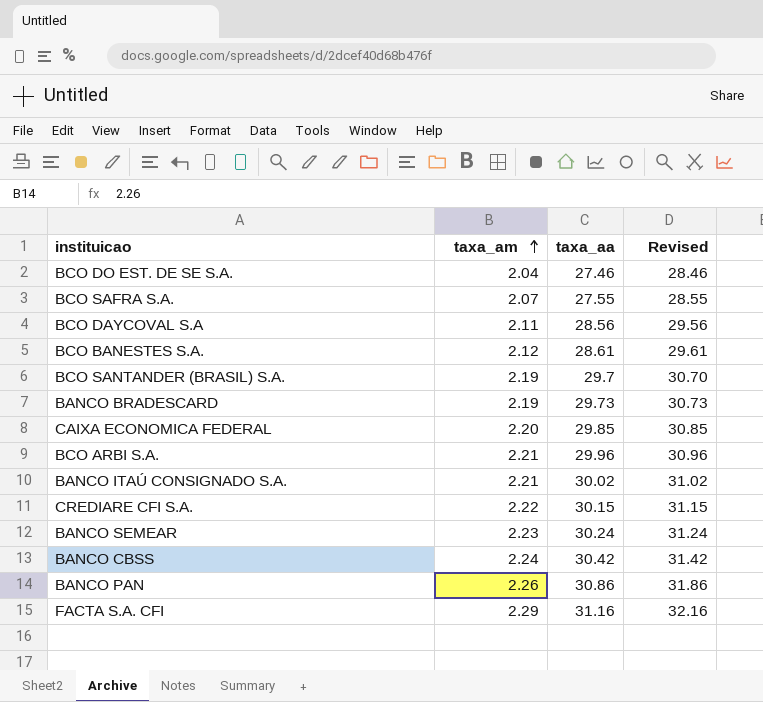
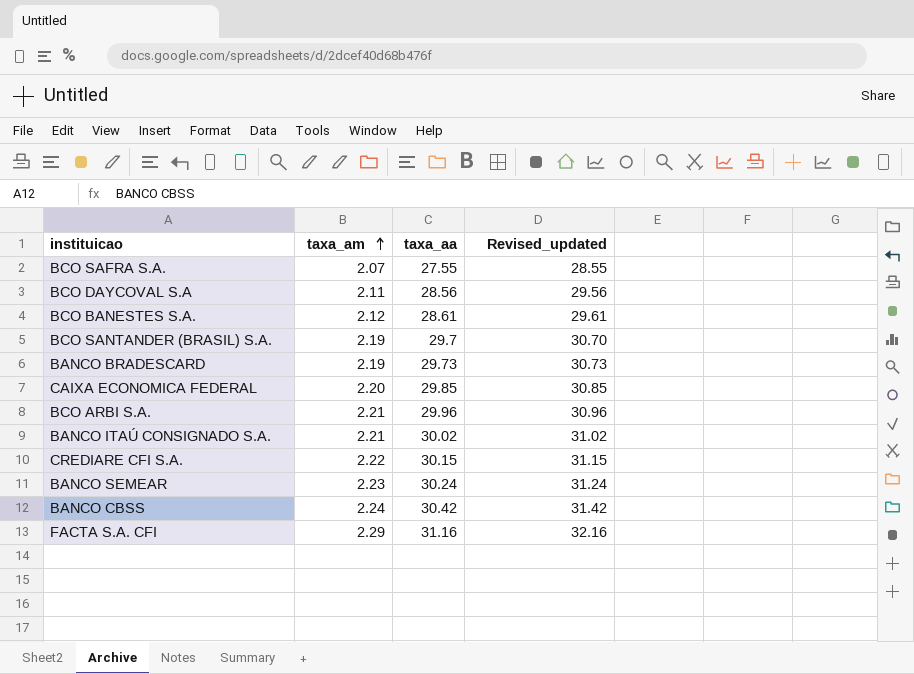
column name: Revised -> Revised_updated
row BCO DO EST. DE SE S.A.: 2.04 | 27.46 | 28.46 -> none
row BANCO PAN: 2.26 | 30.86 | 31.86 -> none

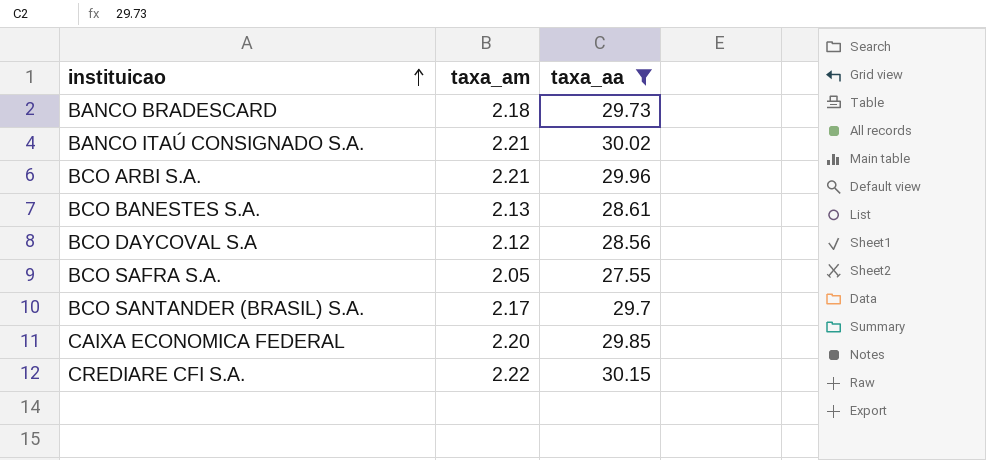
filter: none -> taxa_aa <= 30.15
row order: taxa_am ascending -> instituicao ascending
column Revised_updated | formula: [taxa_aa] + 1 -> none
BANCO BRADESCARD | taxa_am: 2.19 -> 2.18
BCO BANESTES S.A. | taxa_am: 2.12 -> 2.13
BCO DAYCOVAL S.A | taxa_am: 2.11 -> 2.12
BCO SAFRA S.A. | taxa_am: 2.07 -> 2.05
BCO SANTANDER (BRASIL) S.A. | taxa_am: 2.19 -> 2.17

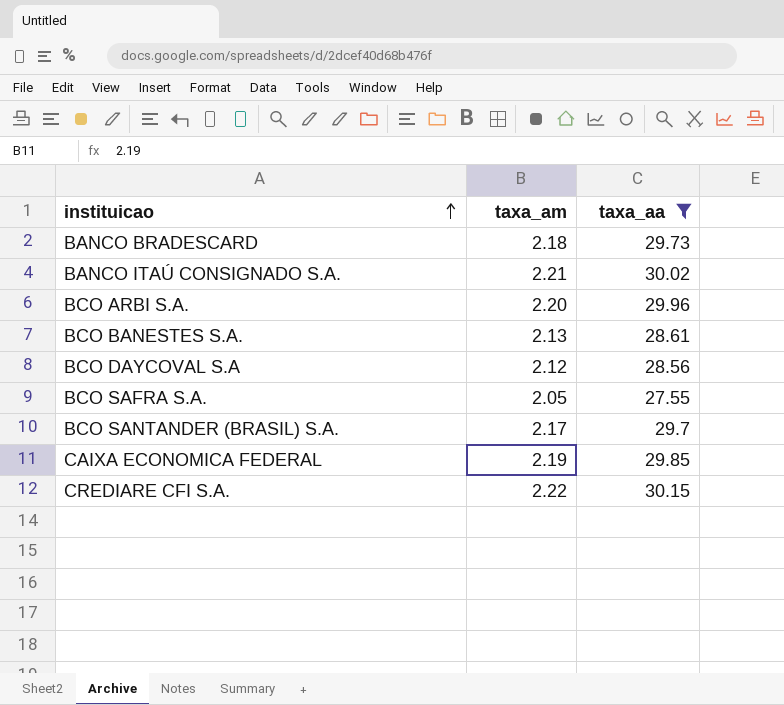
BCO ARBI S.A. | taxa_am: 2.21 -> 2.20
CAIXA ECONOMICA FEDERAL | taxa_am: 2.20 -> 2.19

